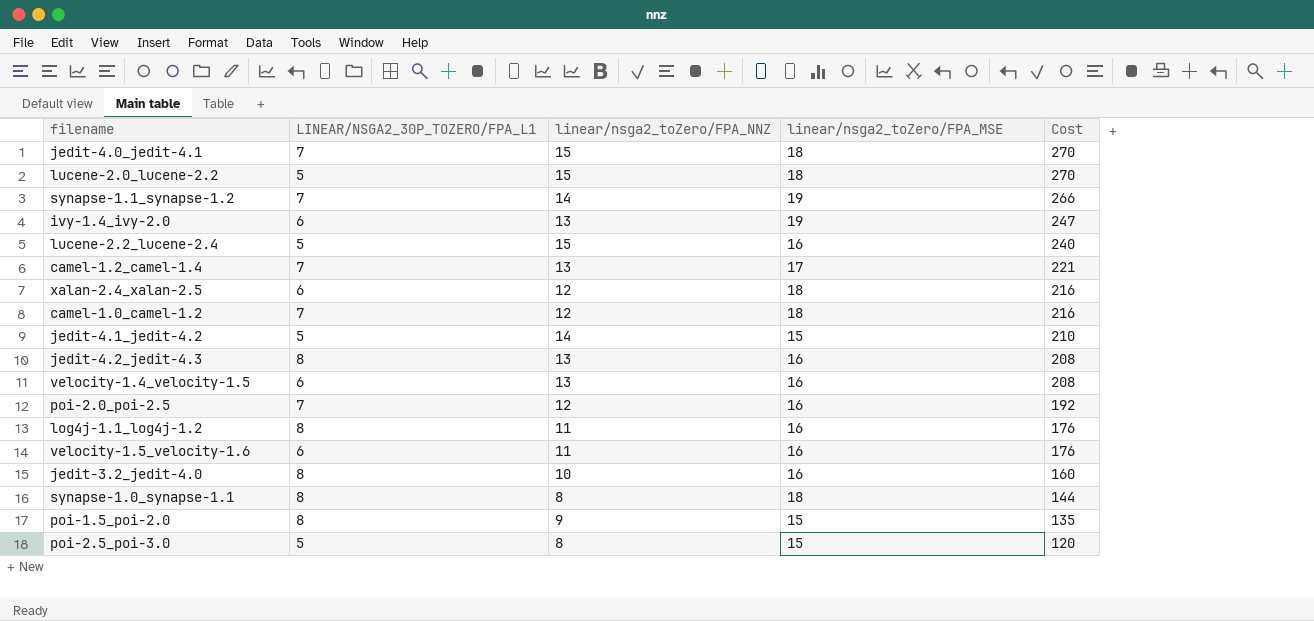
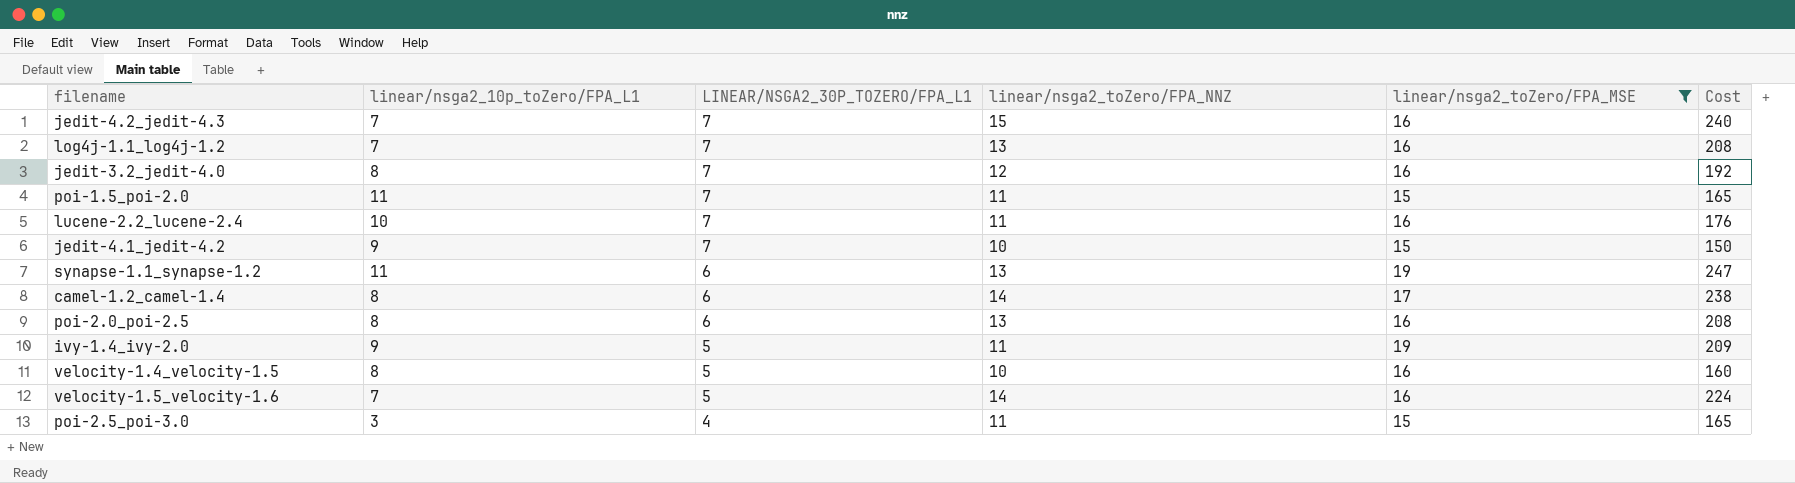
filter: none -> linear/nsga2_toZero/FPA_MSE != 18
row order: Cost descending -> LINEAR/NSGA2_30P_TOZERO/FPA_L1 descending
column linear/nsga2_10p_toZero/FPA_L1 | position: none -> 2
jedit-4.2_jedit-4.3 | LINEAR/NSGA2_30P_TOZERO/FPA_L1: 8 -> 7
jedit-4.2_jedit-4.3 | linear/nsga2_toZero/FPA_NNZ: 13 -> 15
jedit-4.2_jedit-4.3 | Cost: 208 -> 240
log4j-1.1_log4j-1.2 | LINEAR/NSGA2_30P_TOZERO/FPA_L1: 8 -> 7
log4j-1.1_log4j-1.2 | linear/nsga2_toZero/FPA_NNZ: 11 -> 13
log4j-1.1_log4j-1.2 | Cost: 176 -> 208
jedit-3.2_jedit-4.0 | LINEAR/NSGA2_30P_TOZERO/FPA_L1: 8 -> 7
jedit-3.2_jedit-4.0 | linear/nsga2_toZero/FPA_NNZ: 10 -> 12
jedit-3.2_jedit-4.0 | Cost: 160 -> 192
poi-1.5_poi-2.0 | LINEAR/NSGA2_30P_TOZERO/FPA_L1: 8 -> 7
poi-1.5_poi-2.0 | linear/nsga2_toZero/FPA_NNZ: 9 -> 11
poi-1.5_poi-2.0 | Cost: 135 -> 165
lucene-2.2_lucene-2.4 | LINEAR/NSGA2_30P_TOZERO/FPA_L1: 5 -> 7
lucene-2.2_lucene-2.4 | linear/nsga2_toZero/FPA_NNZ: 15 -> 11
lucene-2.2_lucene-2.4 | Cost: 240 -> 176
jedit-4.1_jedit-4.2 | LINEAR/NSGA2_30P_TOZERO/FPA_L1: 5 -> 7
jedit-4.1_jedit-4.2 | linear/nsga2_toZero/FPA_NNZ: 14 -> 10
jedit-4.1_jedit-4.2 | Cost: 210 -> 150
synapse-1.1_synapse-1.2 | LINEAR/NSGA2_30P_TOZERO/FPA_L1: 7 -> 6
synapse-1.1_synapse-1.2 | linear/nsga2_toZero/FPA_NNZ: 14 -> 13
synapse-1.1_synapse-1.2 | Cost: 266 -> 247
camel-1.2_camel-1.4 | LINEAR/NSGA2_30P_TOZERO/FPA_L1: 7 -> 6
camel-1.2_camel-1.4 | linear/nsga2_toZero/FPA_NNZ: 13 -> 14
camel-1.2_camel-1.4 | Cost: 221 -> 238
poi-2.0_poi-2.5 | LINEAR/NSGA2_30P_TOZERO/FPA_L1: 7 -> 6
poi-2.0_poi-2.5 | linear/nsga2_toZero/FPA_NNZ: 12 -> 13
poi-2.0_poi-2.5 | Cost: 192 -> 208
ivy-1.4_ivy-2.0 | LINEAR/NSGA2_30P_TOZERO/FPA_L1: 6 -> 5
ivy-1.4_ivy-2.0 | linear/nsga2_toZero/FPA_NNZ: 13 -> 11
ivy-1.4_ivy-2.0 | Cost: 247 -> 209
velocity-1.4_velocity-1.5 | LINEAR/NSGA2_30P_TOZERO/FPA_L1: 6 -> 5
velocity-1.4_velocity-1.5 | linear/nsga2_toZero/FPA_NNZ: 13 -> 10
velocity-1.4_velocity-1.5 | Cost: 208 -> 160
velocity-1.5_velocity-1.6 | LINEAR/NSGA2_30P_TOZERO/FPA_L1: 6 -> 5
velocity-1.5_velocity-1.6 | linear/nsga2_toZero/FPA_NNZ: 11 -> 14
velocity-1.5_velocity-1.6 | Cost: 176 -> 224
poi-2.5_poi-3.0 | LINEAR/NSGA2_30P_TOZERO/FPA_L1: 5 -> 4
poi-2.5_poi-3.0 | linear/nsga2_toZero/FPA_NNZ: 8 -> 11
poi-2.5_poi-3.0 | Cost: 120 -> 165

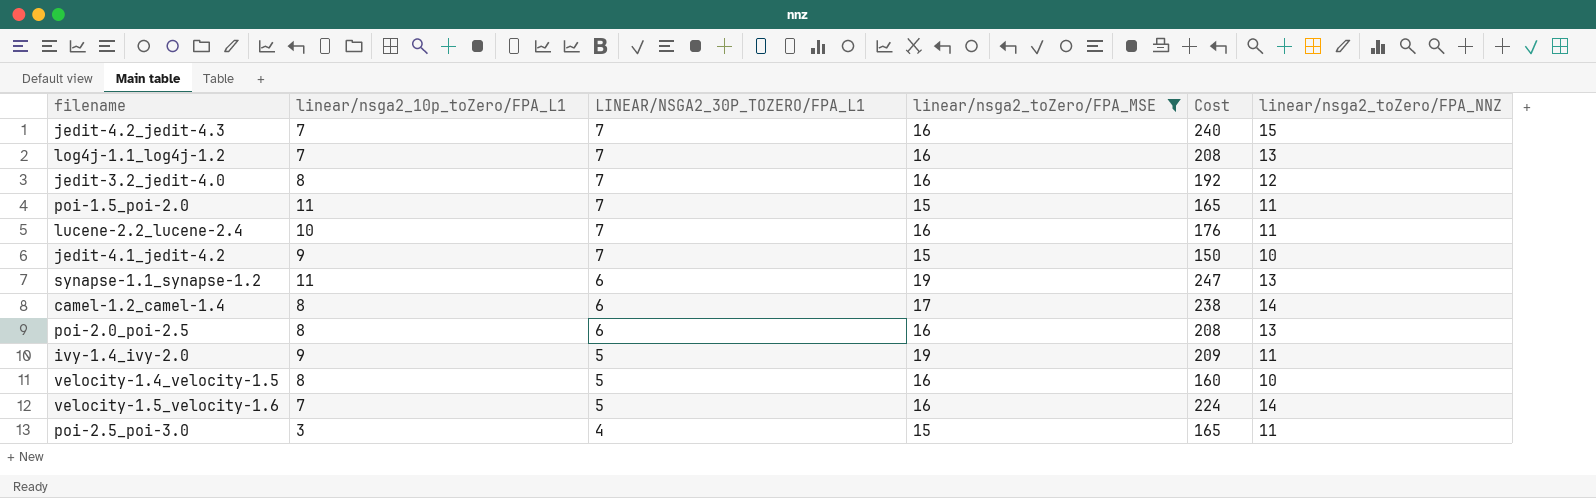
column linear/nsga2_toZero/FPA_NNZ | position: 4 -> 6

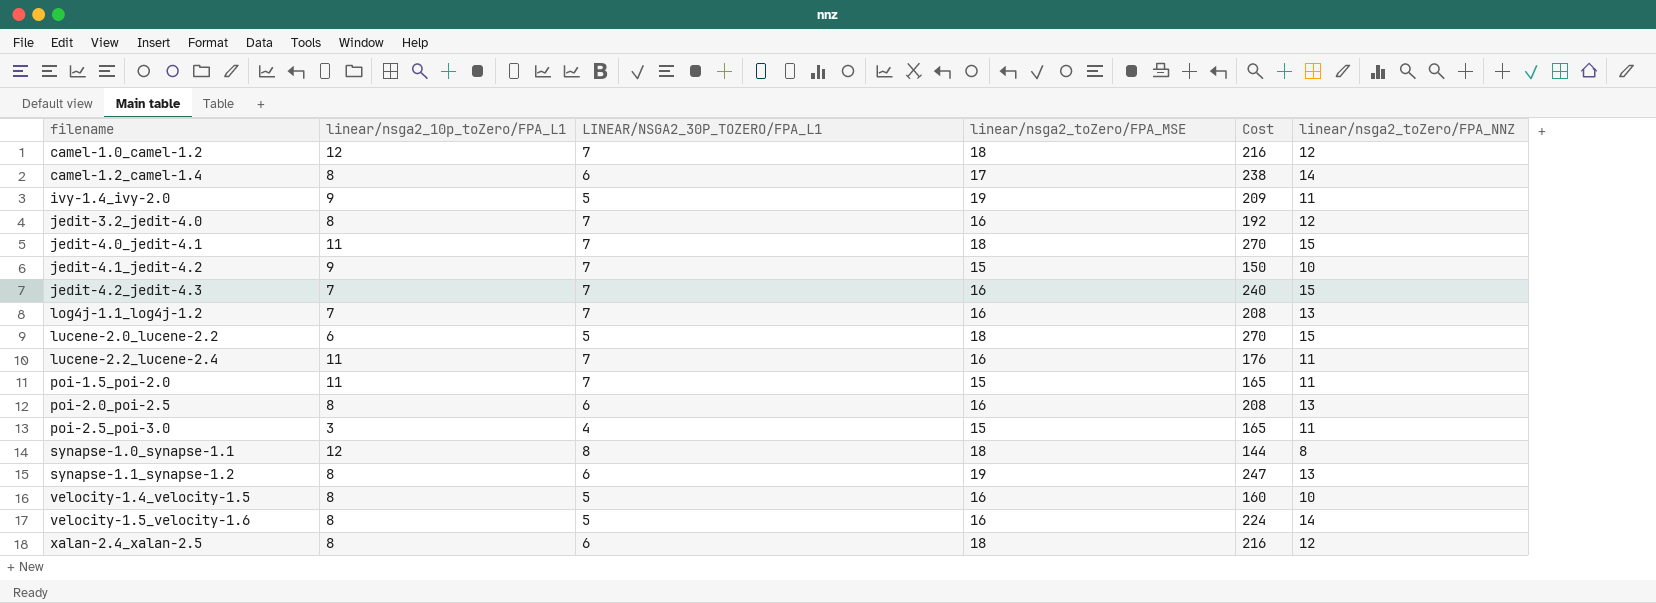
filter: linear/nsga2_toZero/FPA_MSE != 18 -> none
row order: LINEAR/NSGA2_30P_TOZERO/FPA_L1 descending -> filename ascending
lucene-2.2_lucene-2.4 | linear/nsga2_10p_toZero/FPA_L1: 10 -> 11
synapse-1.1_synapse-1.2 | linear/nsga2_10p_toZero/FPA_L1: 11 -> 8
velocity-1.5_velocity-1.6 | linear/nsga2_10p_toZero/FPA_L1: 7 -> 8

